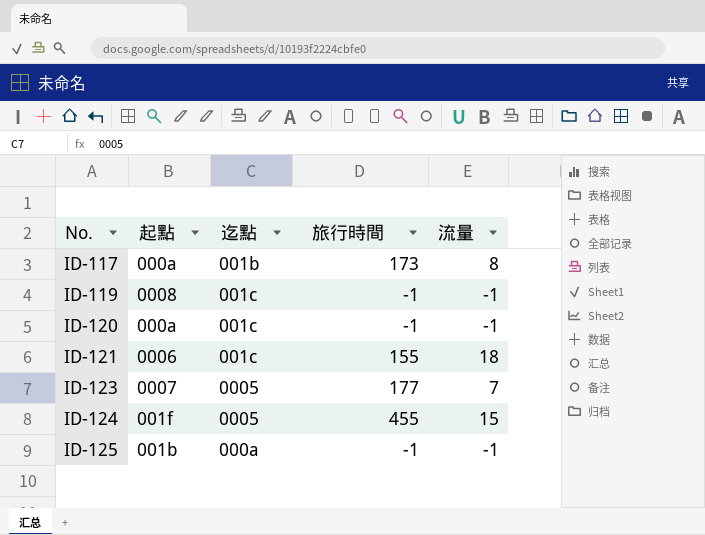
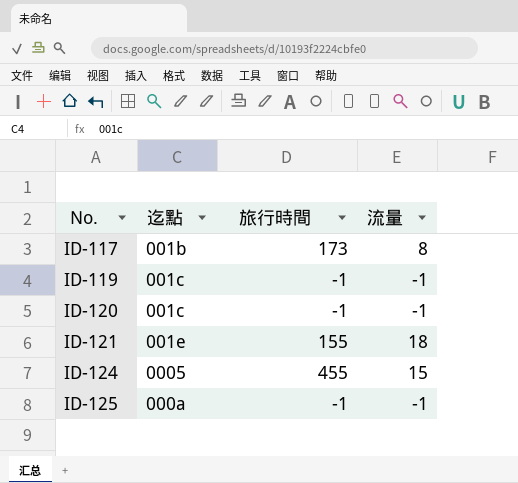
column 起點 | position: 2 -> none
row ID-123: 0007 | 0005 | 177 | 7 -> none
ID-121 | 迄點: 001c -> 001e

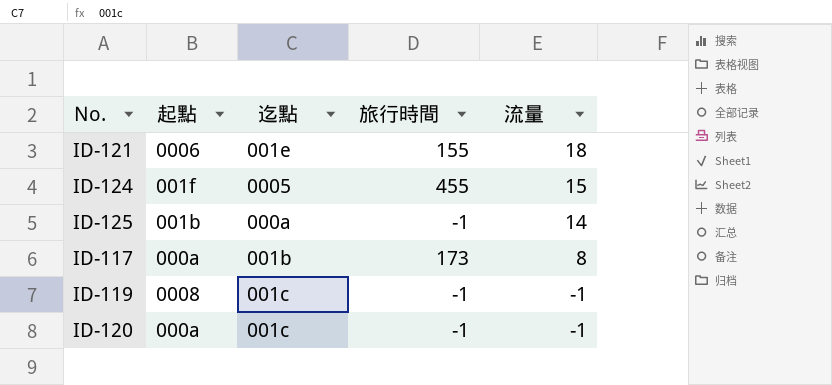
row order: No. ascending -> 流量 descending
column 起點 | position: none -> 2
ID-125 | 流量: -1 -> 14

